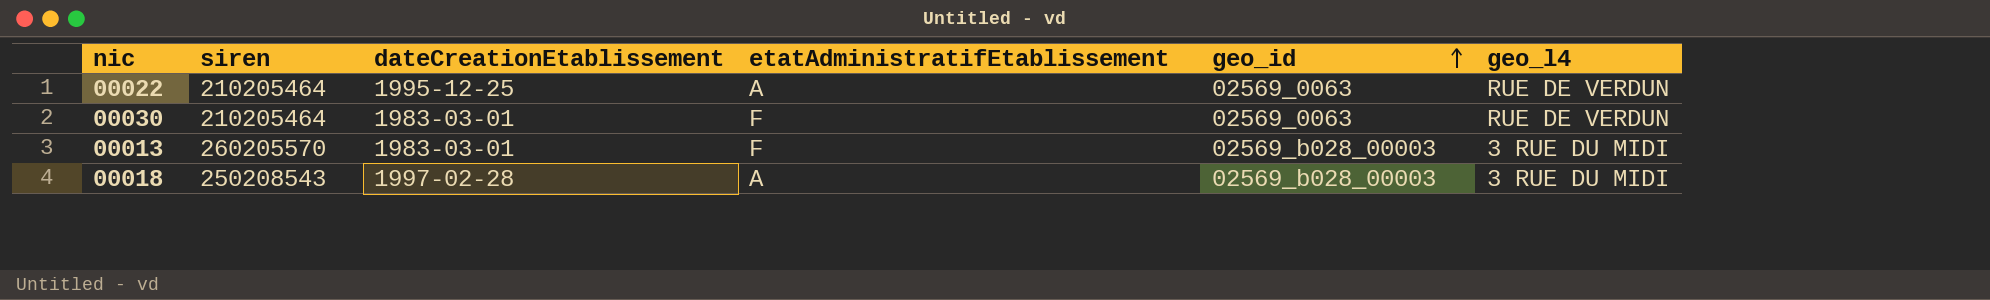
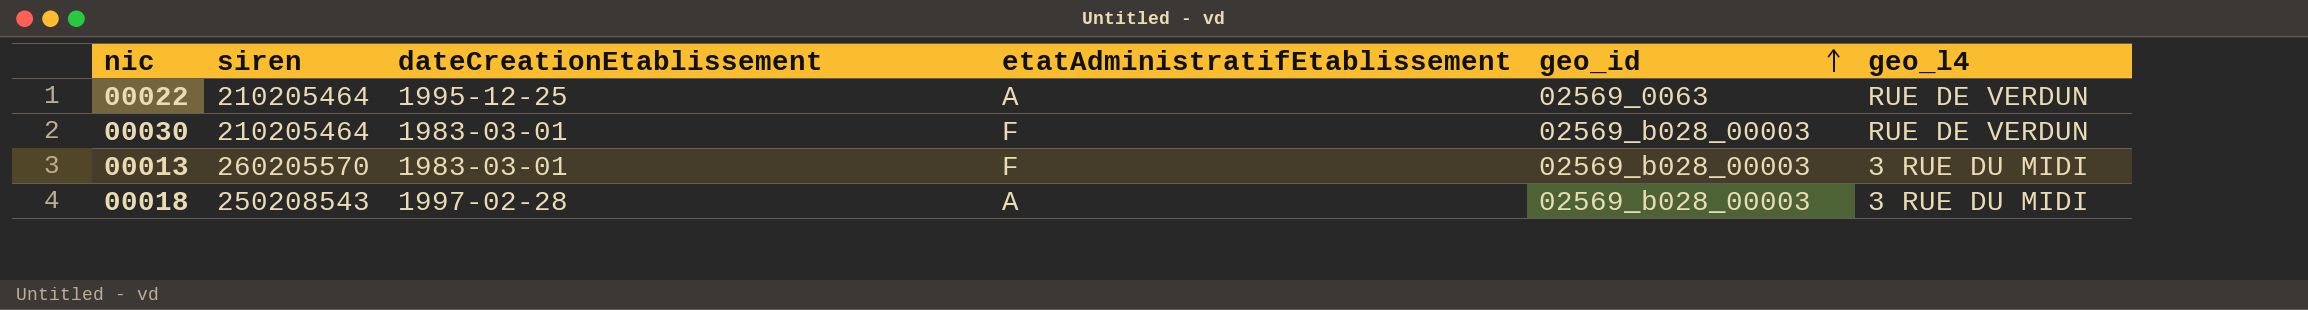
00030 | geo_id: 02569_0063 -> 02569_b028_00003

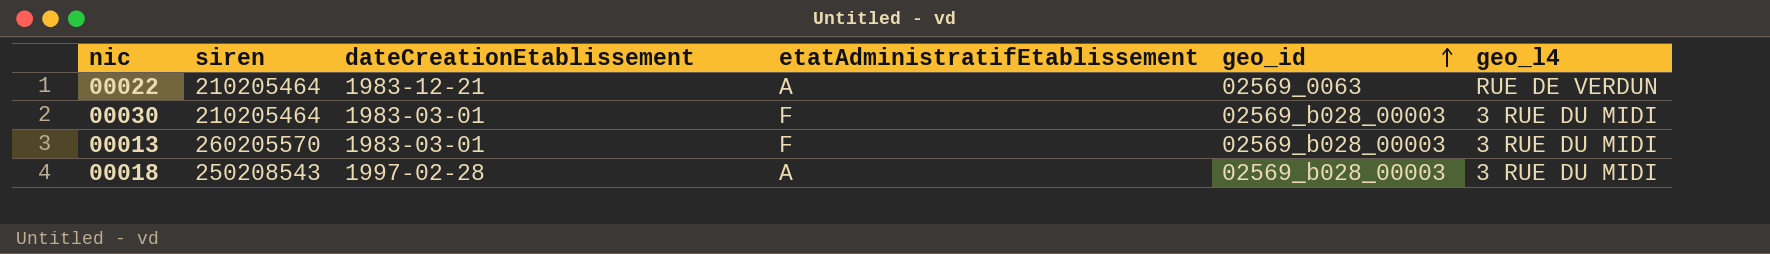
00022 | dateCreationEtablissement: 1995-12-25 -> 1983-12-21
00030 | geo_l4: RUE DE VERDUN -> 3 RUE DU MIDI

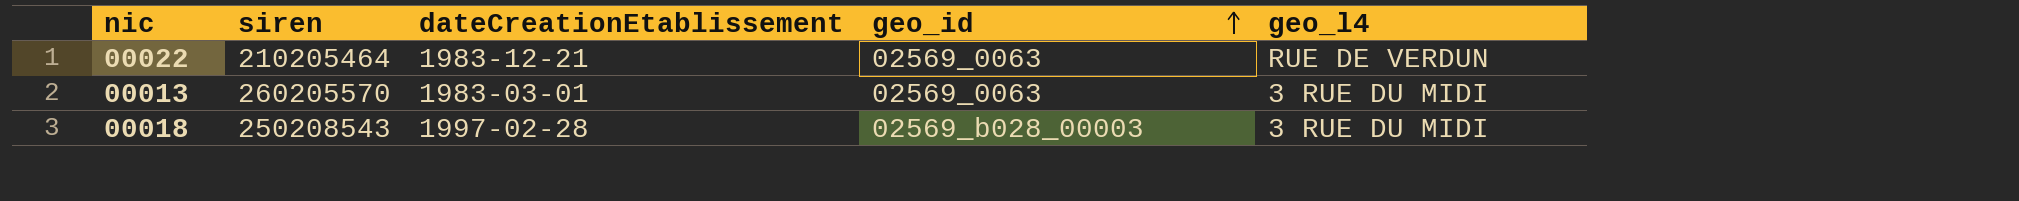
column etatAdministratifEtablissement | position: 4 -> none
row 00030: 210205464 | 1983-03-01 | F | 02569_b028_00003 | 3 RUE DU MIDI -> none
00013 | geo_id: 02569_b028_00003 -> 02569_0063

